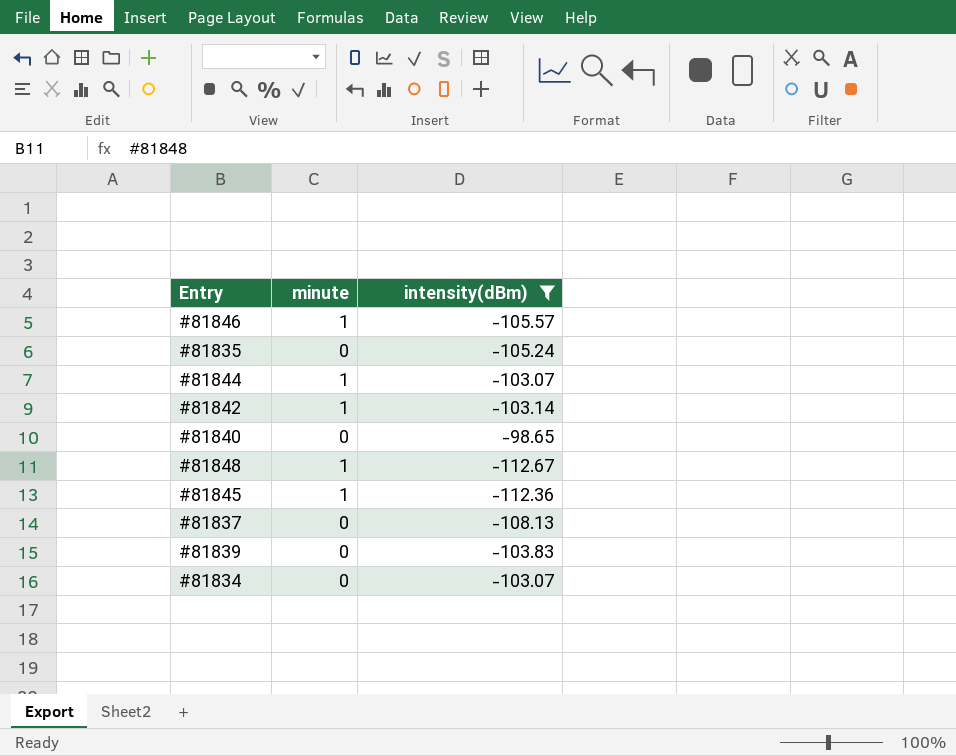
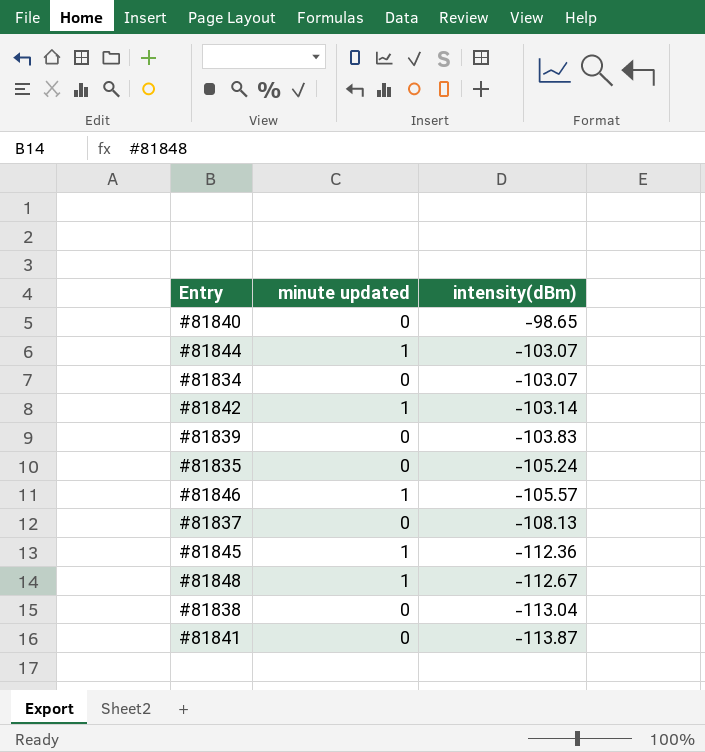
filter: intensity(dBm) >= -112.67 -> none
row order: none -> intensity(dBm) descending
column name: minute -> minute updated

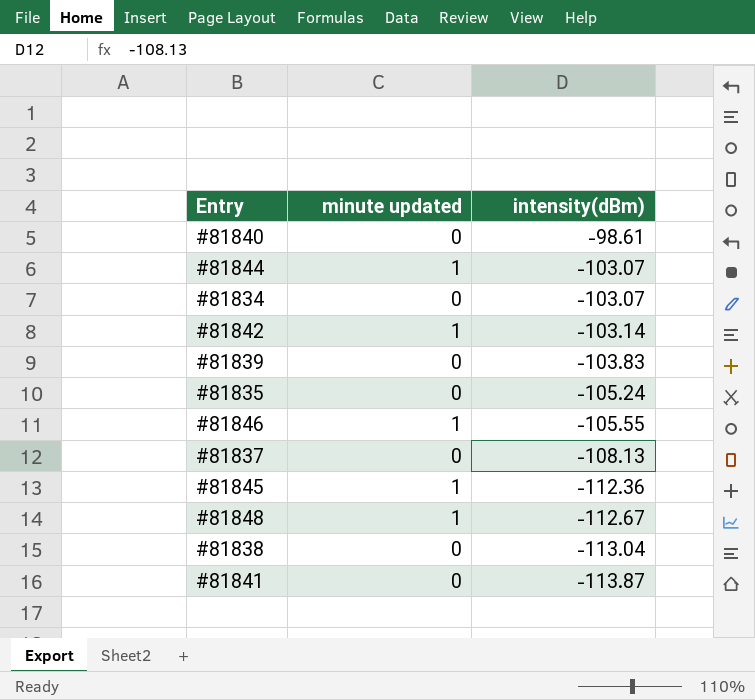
#81840 | intensity(dBm): -98.65 -> -98.61
#81846 | intensity(dBm): -105.57 -> -105.55

